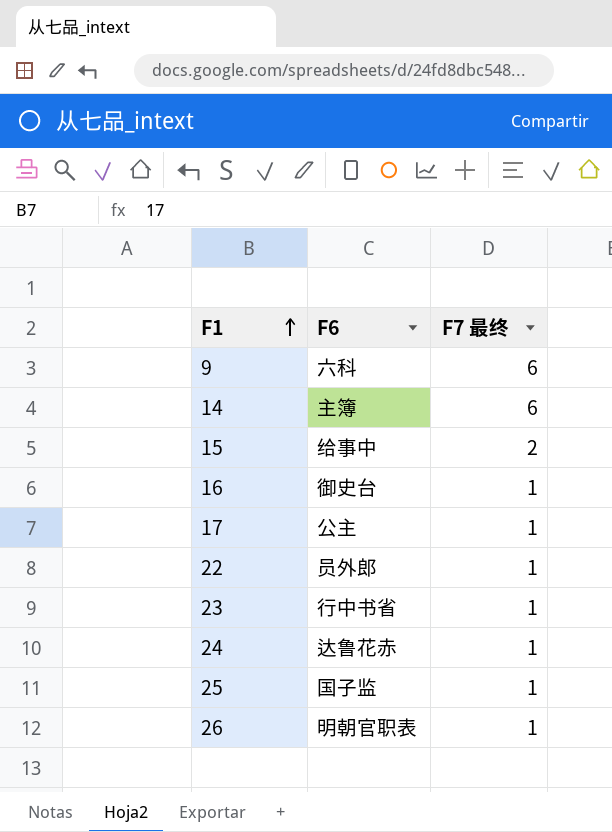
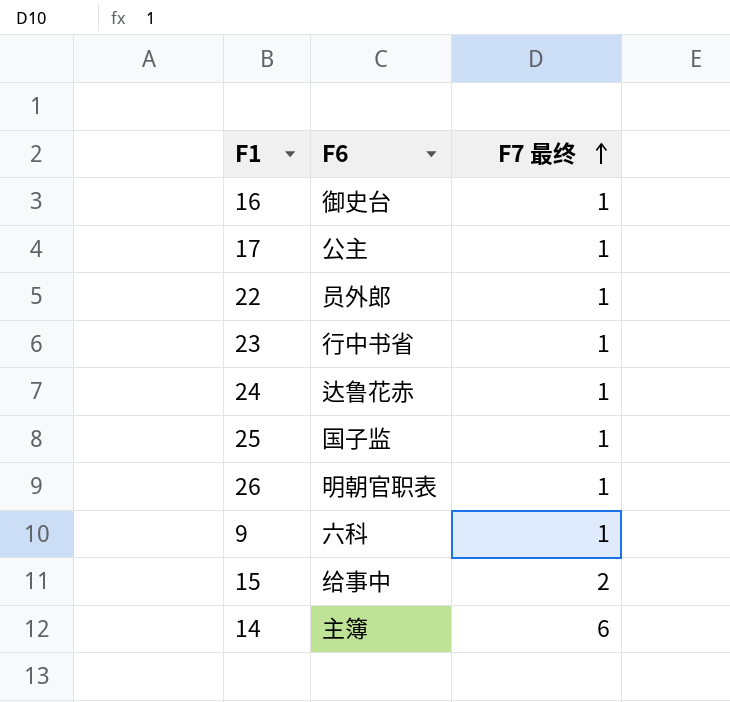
row order: F1 ascending -> F7 最终 ascending
9 | F7 最终: 6 -> 1

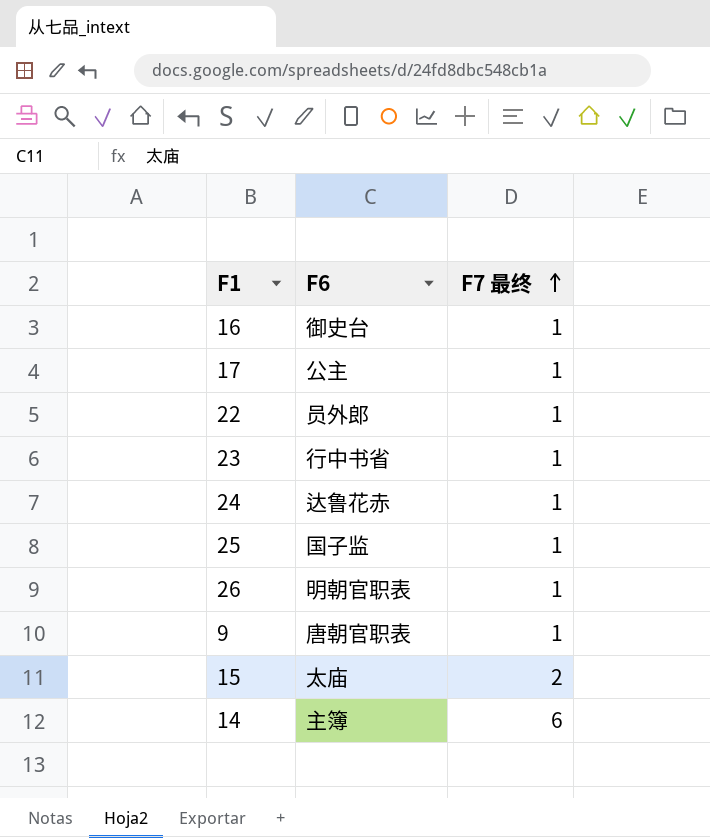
9 | F6: 六科 -> 唐朝官职表
15 | F6: 给事中 -> 太庙

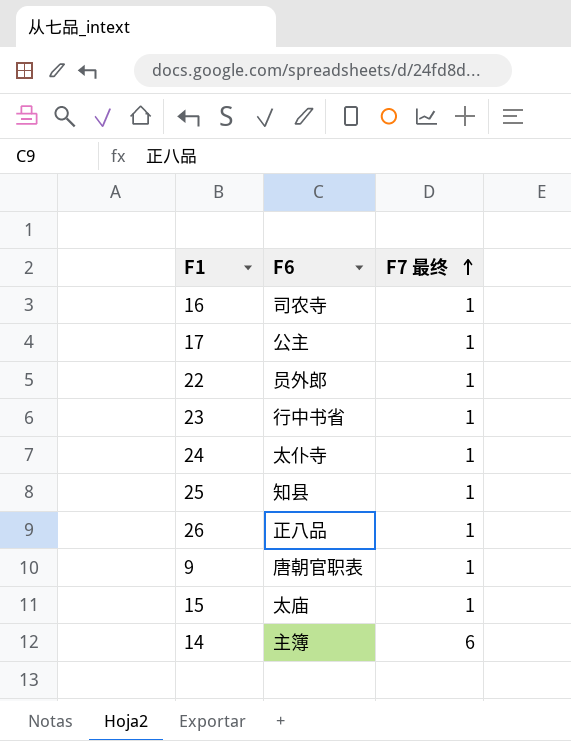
16 | F6: 御史台 -> 司农寺
24 | F6: 达鲁花赤 -> 太仆寺
25 | F6: 国子监 -> 知县
26 | F6: 明朝官职表 -> 正八品
15 | F7 最终: 2 -> 1

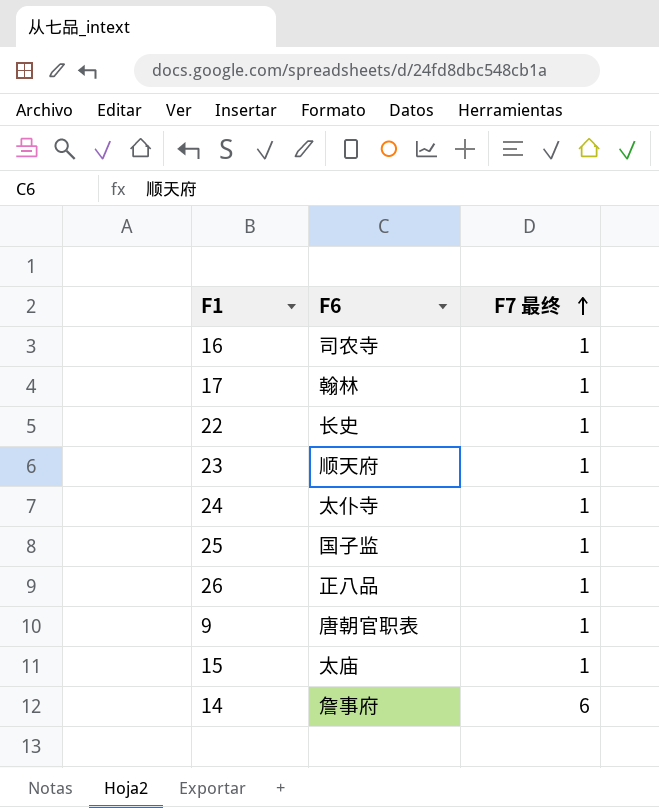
17 | F6: 公主 -> 翰林
22 | F6: 员外郎 -> 长史
23 | F6: 行中书省 -> 顺天府
25 | F6: 知县 -> 国子监
14 | F6: 主簿 -> 詹事府

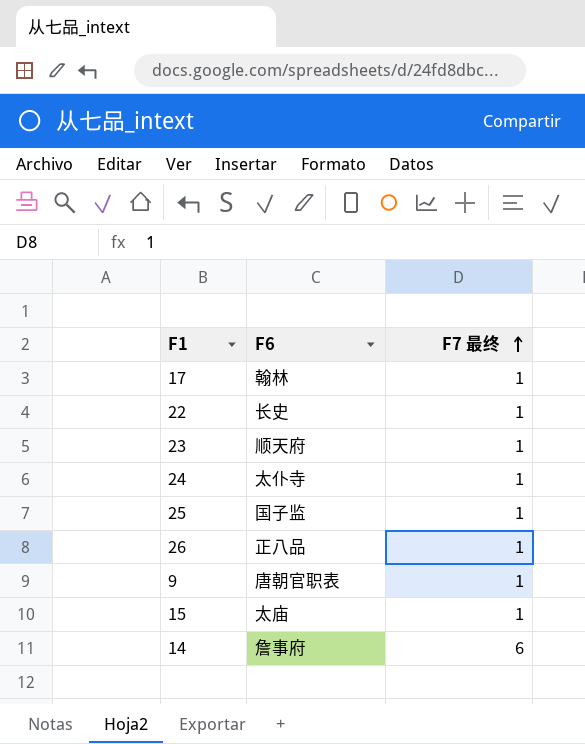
row 16: 司农寺 | 1 -> none

